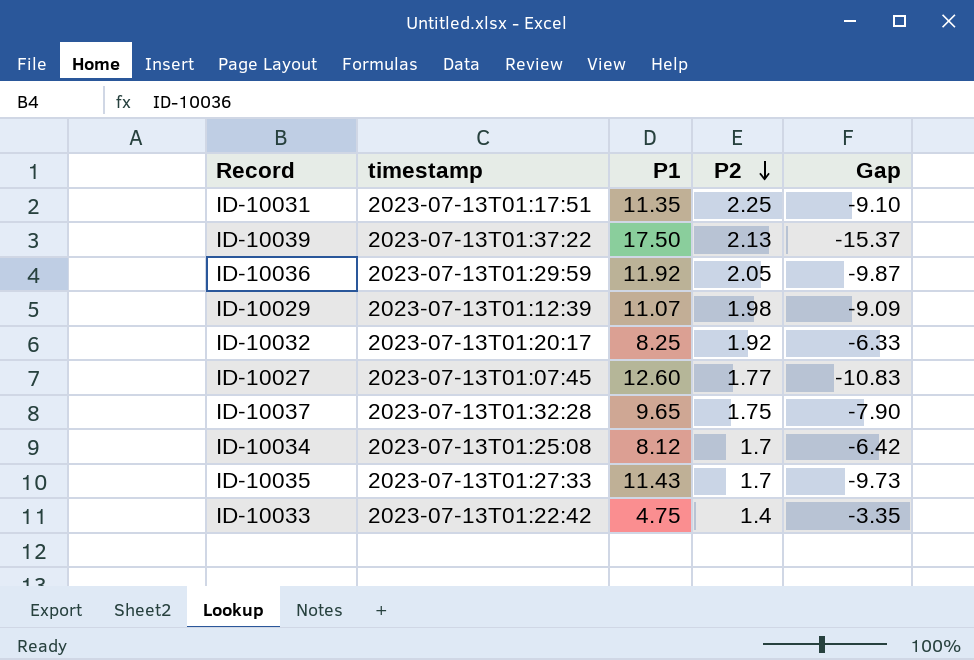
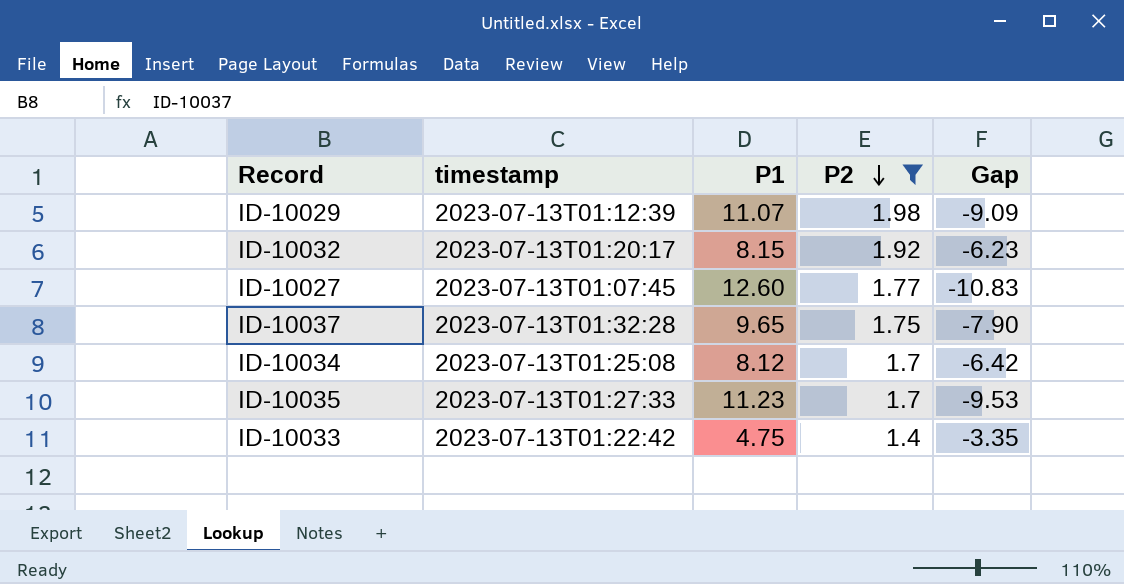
filter: none -> P2 <= 1.98
ID-10032 | P1: 8.25 -> 8.15
ID-10032 | Gap: -6.33 -> -6.23
ID-10035 | P1: 11.43 -> 11.23
ID-10035 | Gap: -9.73 -> -9.53

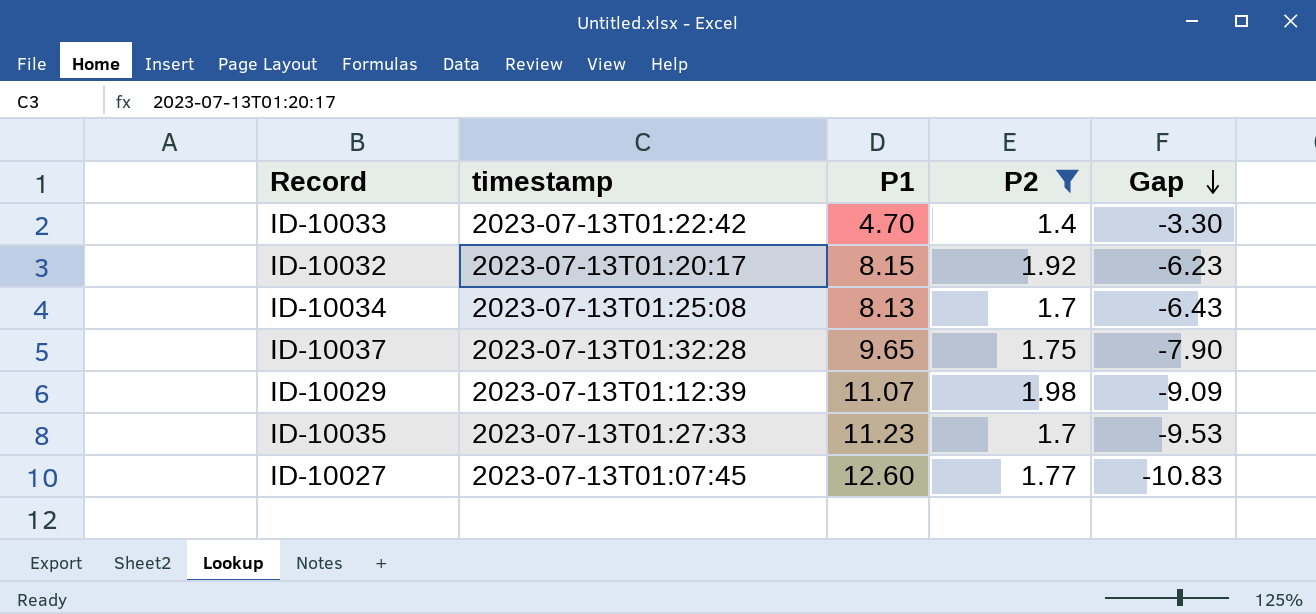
row order: P2 descending -> Gap descending
ID-10033 | P1: 4.75 -> 4.70
ID-10033 | Gap: -3.35 -> -3.30
ID-10034 | P1: 8.12 -> 8.13
ID-10034 | Gap: -6.42 -> -6.43

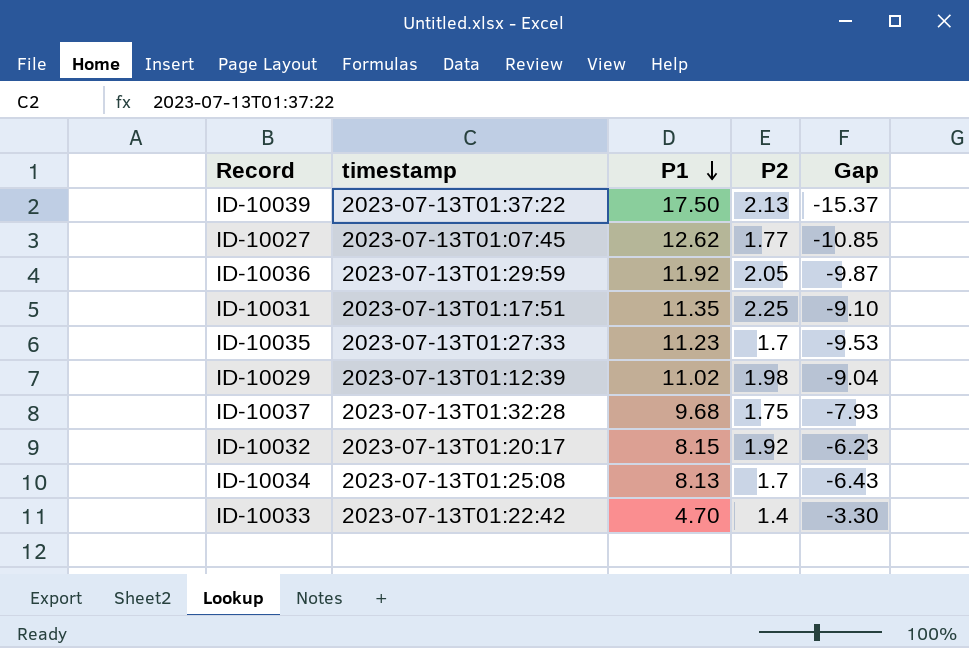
filter: P2 <= 1.98 -> none
row order: Gap descending -> P1 descending
ID-10027 | P1: 12.60 -> 12.62
ID-10027 | Gap: -10.83 -> -10.85
ID-10029 | P1: 11.07 -> 11.02
ID-10029 | Gap: -9.09 -> -9.04
ID-10037 | P1: 9.65 -> 9.68
ID-10037 | Gap: -7.90 -> -7.93

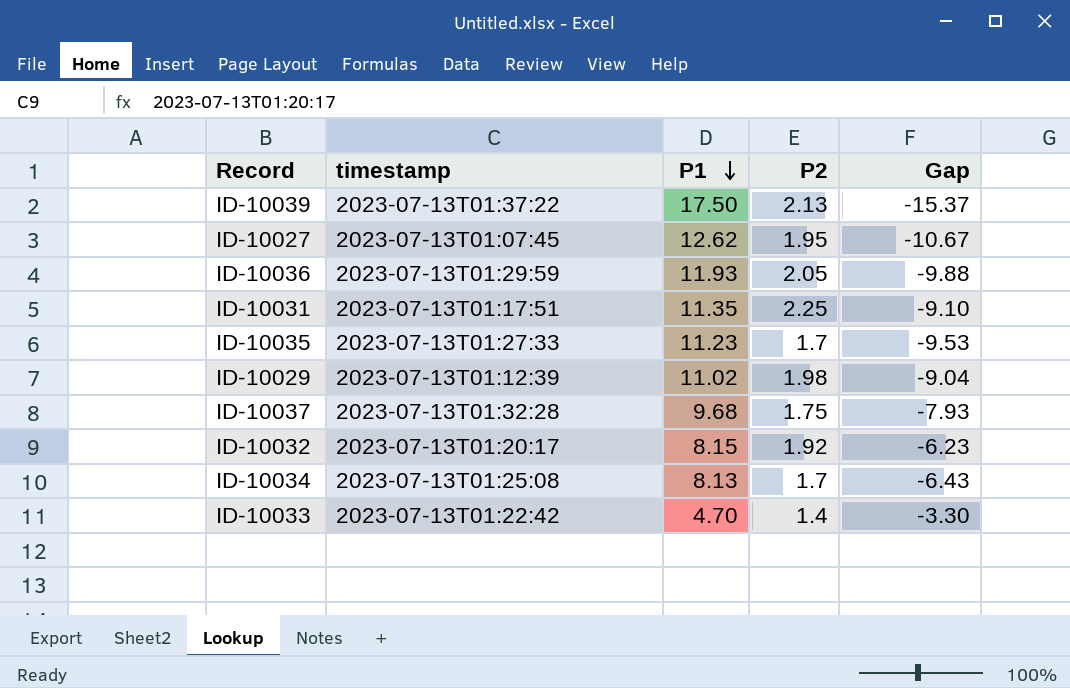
ID-10027 | P2: 1.77 -> 1.95
ID-10027 | Gap: -10.85 -> -10.67
ID-10036 | P1: 11.92 -> 11.93
ID-10036 | Gap: -9.87 -> -9.88

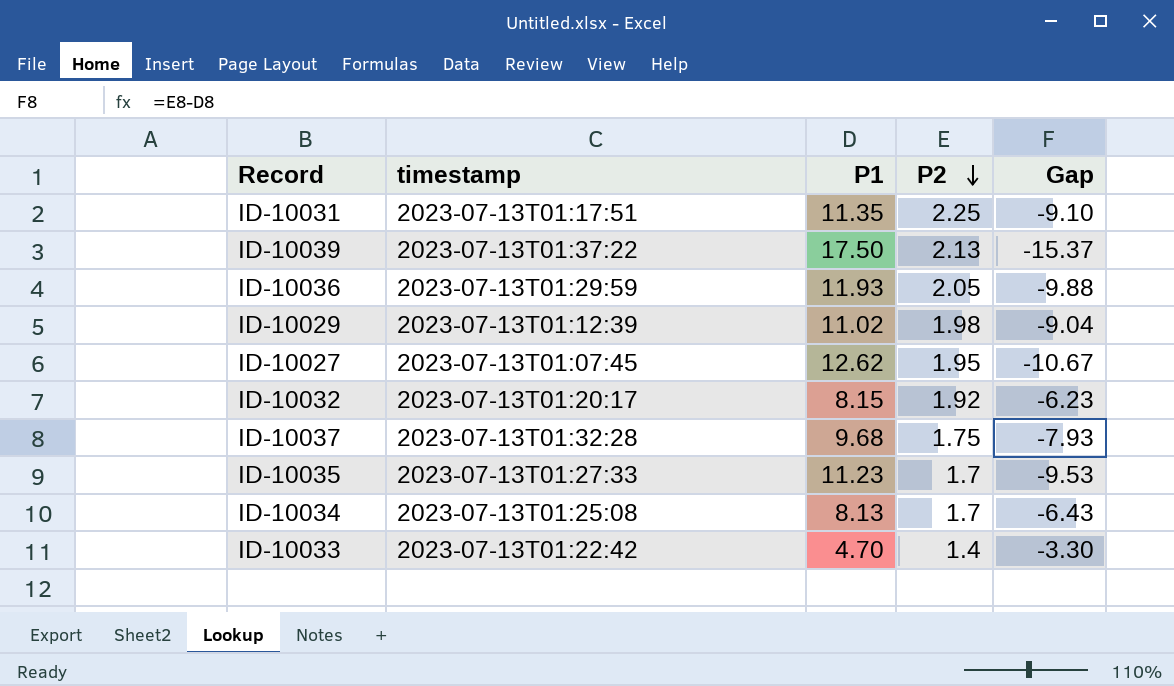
row order: P1 descending -> P2 descending

